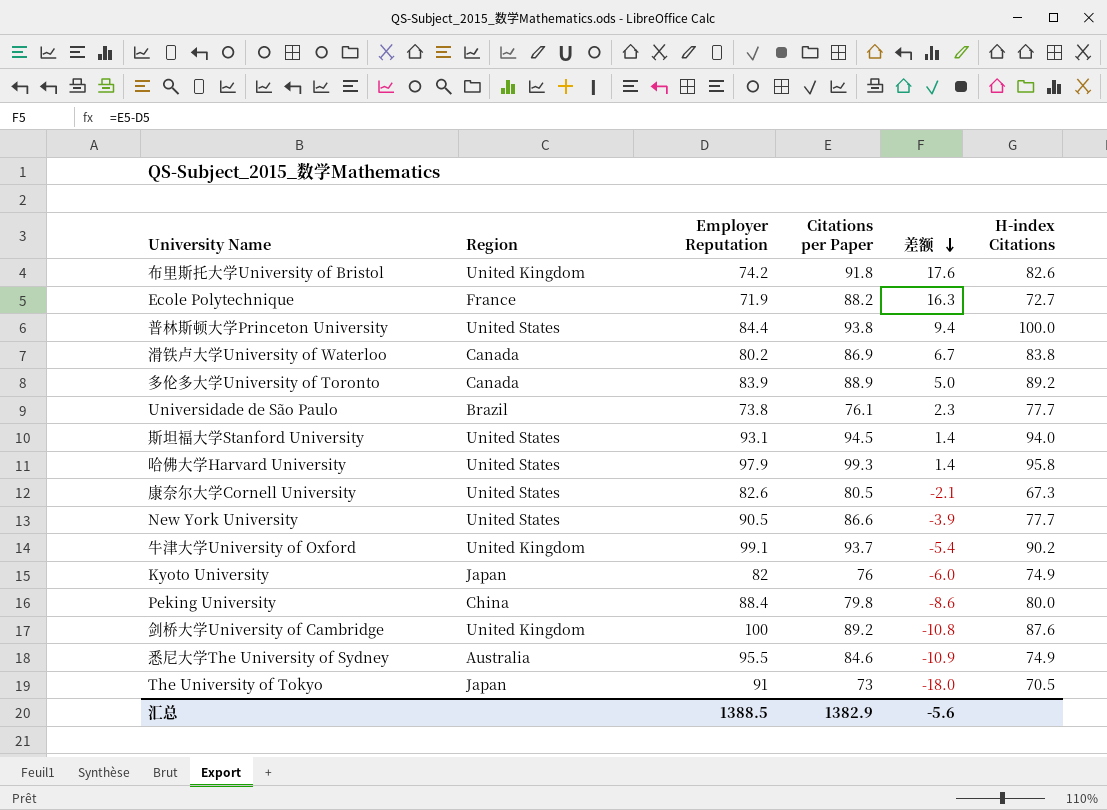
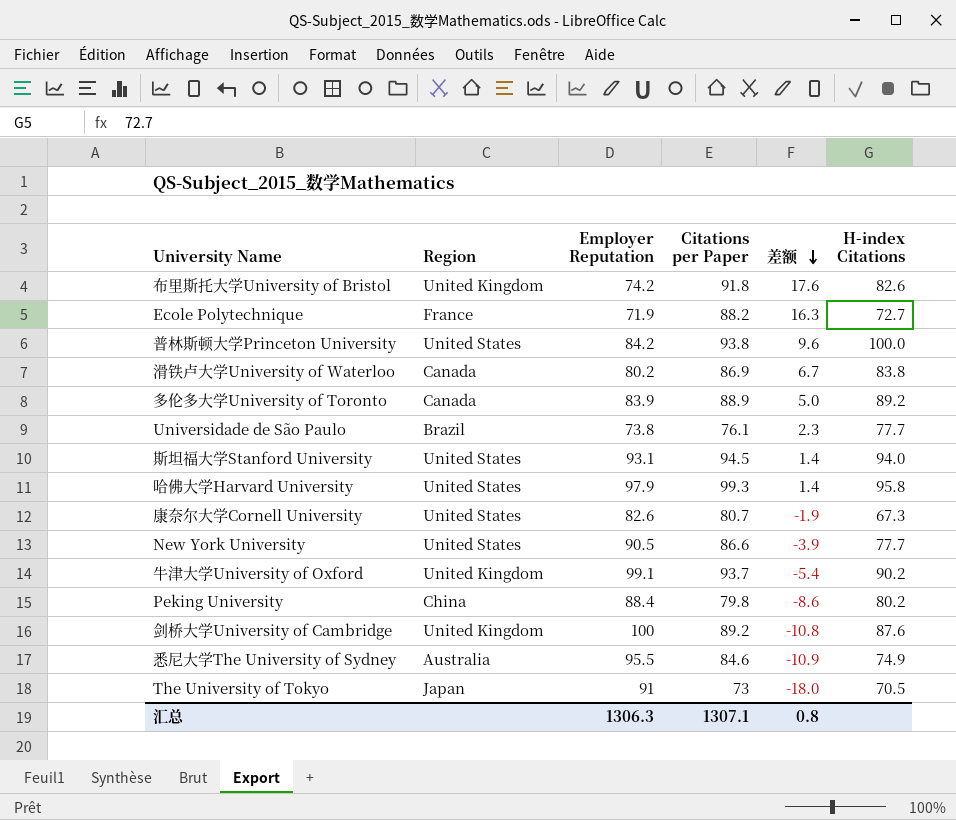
row Kyoto University: Japan | 82 | 76 | -6.0 | 74.9 -> none
普林斯顿大学Princeton University | Employer Reputation: 84.4 -> 84.2
普林斯顿大学Princeton University | 差额: 9.4 -> 9.6
康奈尔大学Cornell University | Citations per Paper: 80.5 -> 80.7
康奈尔大学Cornell University | 差额: -2.1 -> -1.9
Peking University | H-index Citations: 80.0 -> 80.2
汇总 | Employer Reputation: 1388.5 -> 1306.3
汇总 | Citations per Paper: 1382.9 -> 1307.1
汇总 | 差额: -5.6 -> 0.8

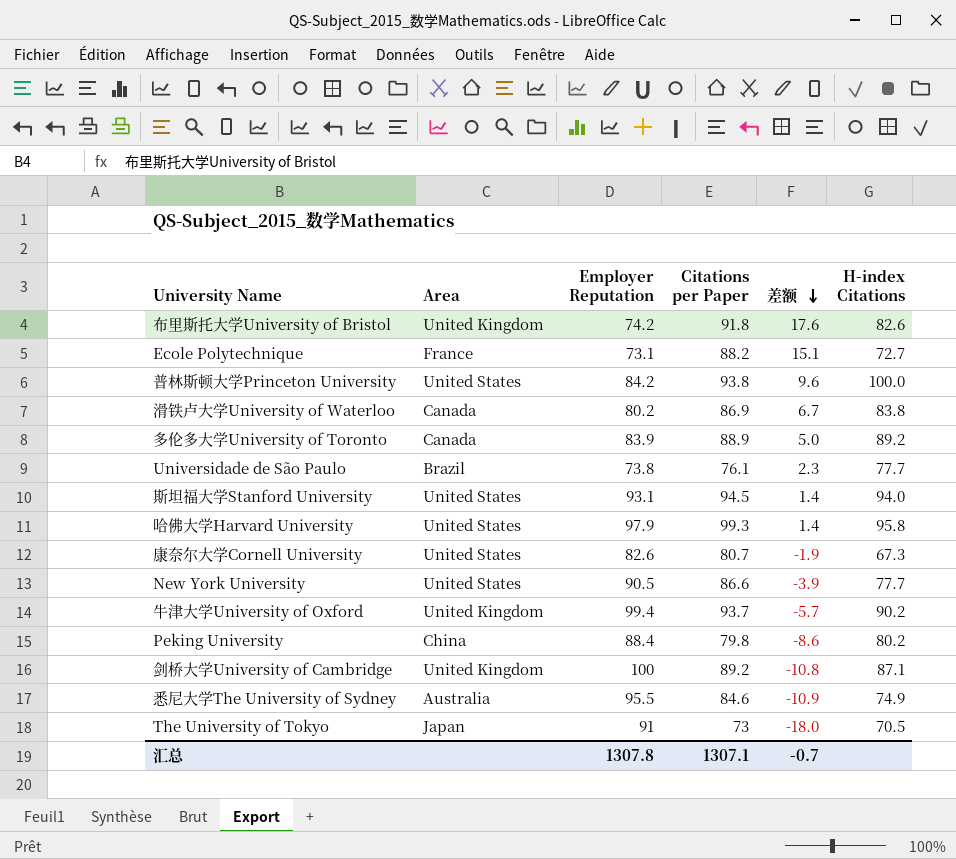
column name: Region -> Area
Ecole Polytechnique | Employer Reputation: 71.9 -> 73.1
Ecole Polytechnique | 差额: 16.3 -> 15.1
牛津大学University of Oxford | Employer Reputation: 99.1 -> 99.4
牛津大学University of Oxford | 差额: -5.4 -> -5.7
剑桥大学University of Cambridge | H-index Citations: 87.6 -> 87.1
汇总 | Employer Reputation: 1306.3 -> 1307.8
汇总 | 差额: 0.8 -> -0.7

